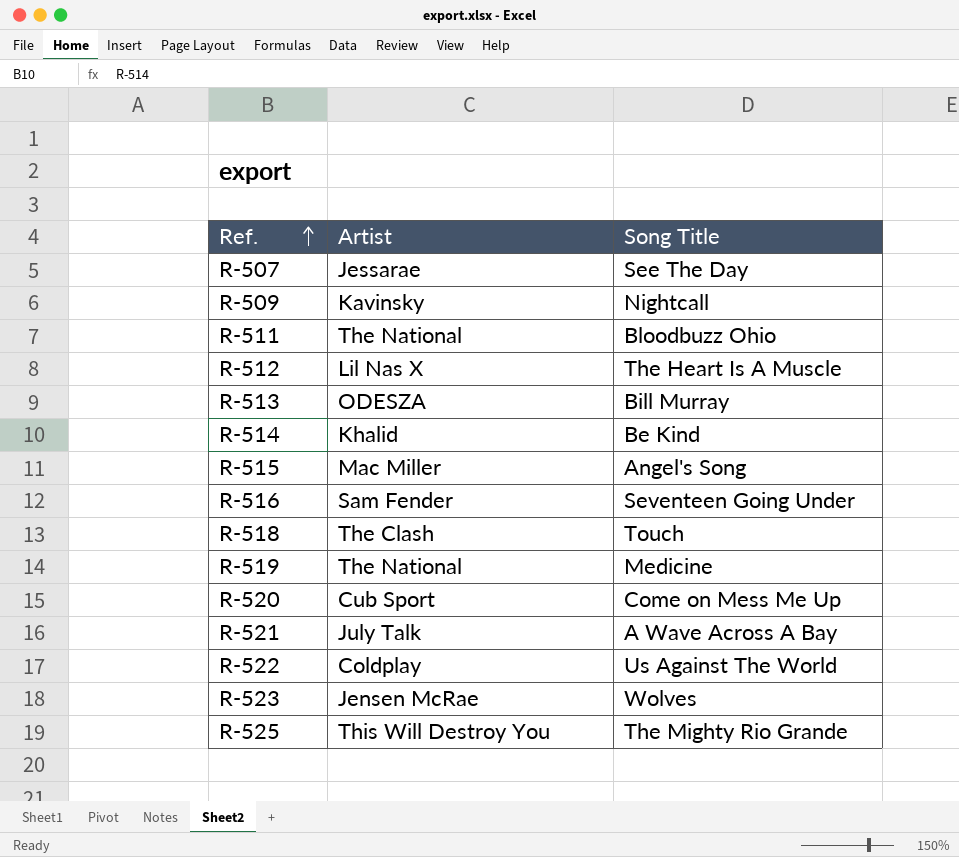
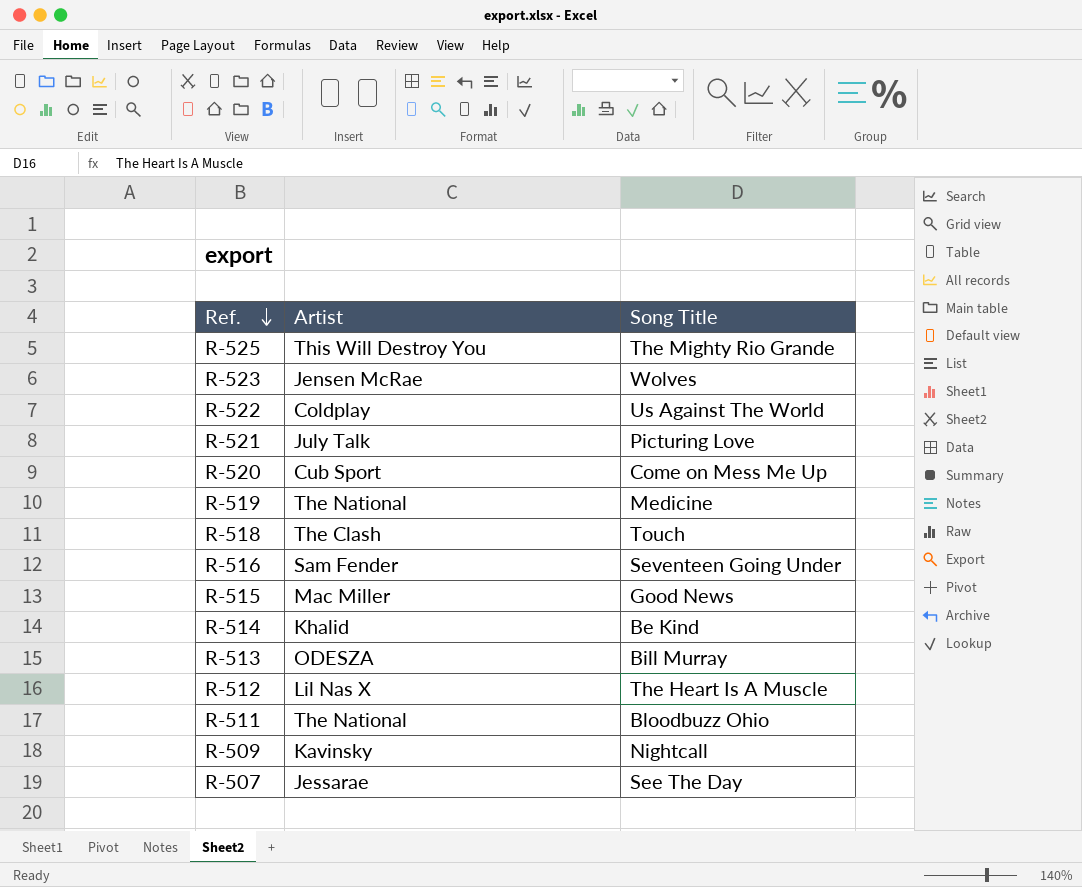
row order: Ref. ascending -> Ref. descending
R-521 | Song Title: A Wave Across A Bay -> Picturing Love
R-515 | Song Title: Angel's Song -> Good News

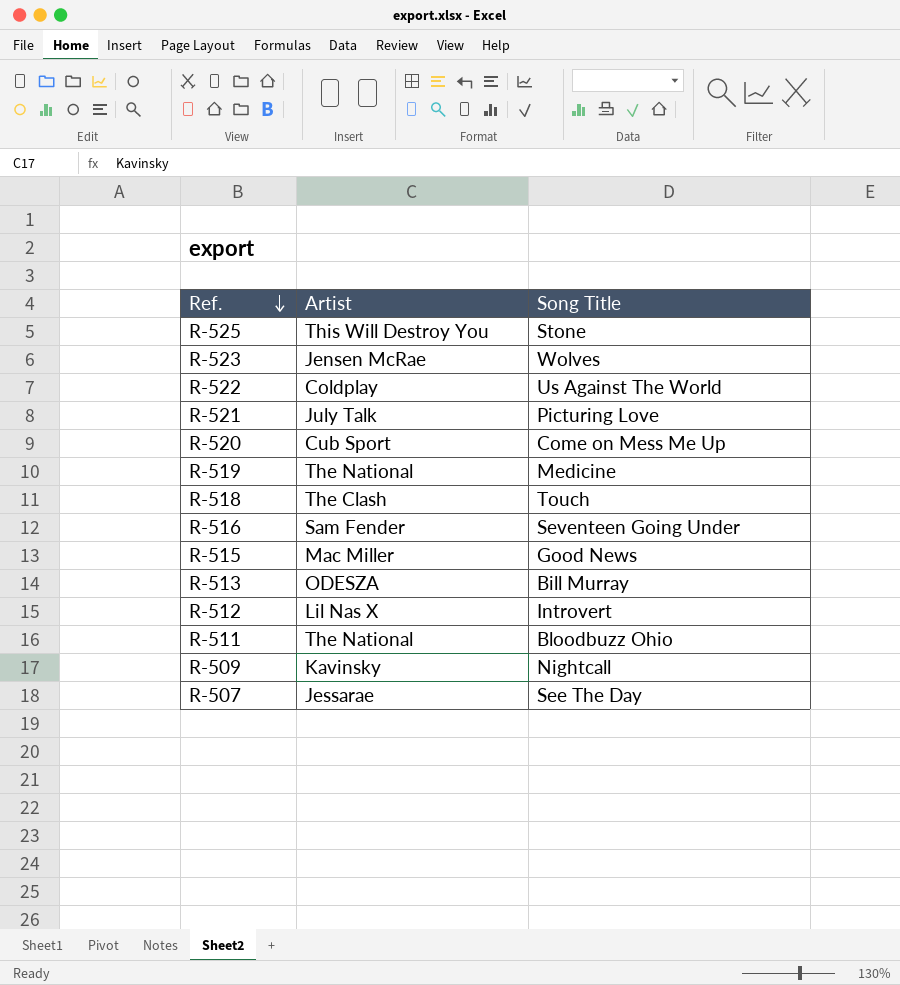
row R-514: Khalid | Be Kind -> none
R-525 | Song Title: The Mighty Rio Grande -> Stone
R-512 | Song Title: The Heart Is A Muscle -> Introvert

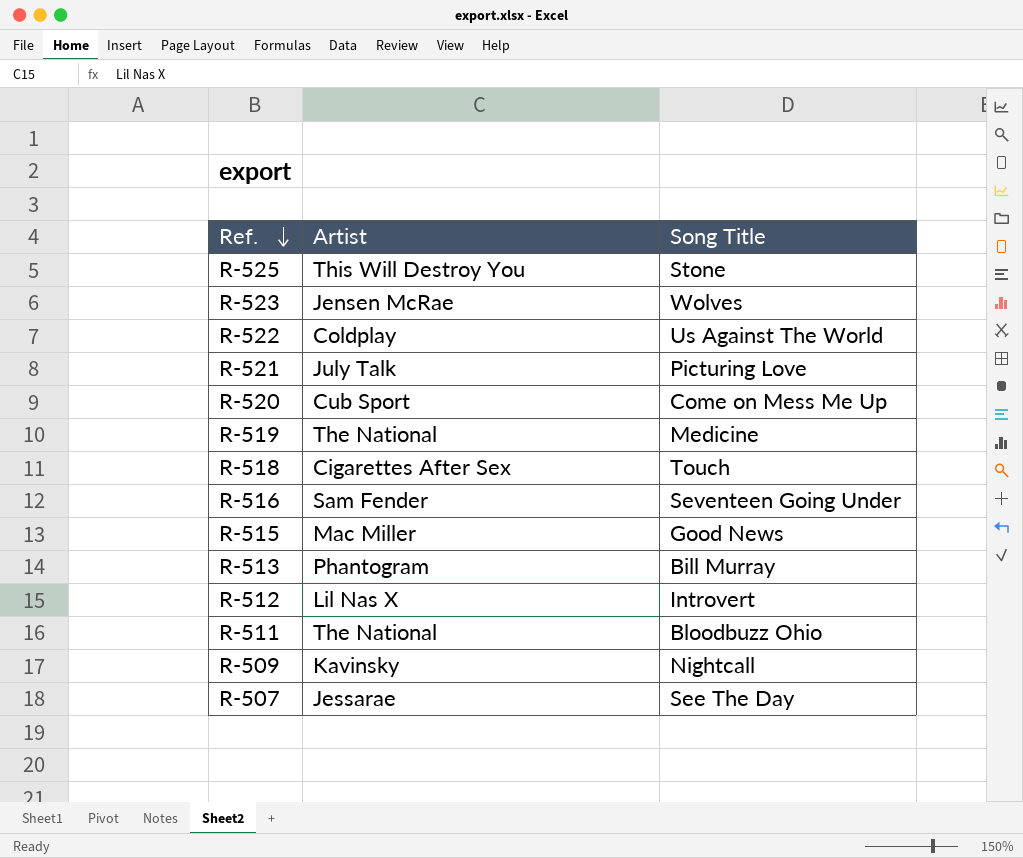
R-518 | Artist: The Clash -> Cigarettes After Sex
R-513 | Artist: ODESZA -> Phantogram

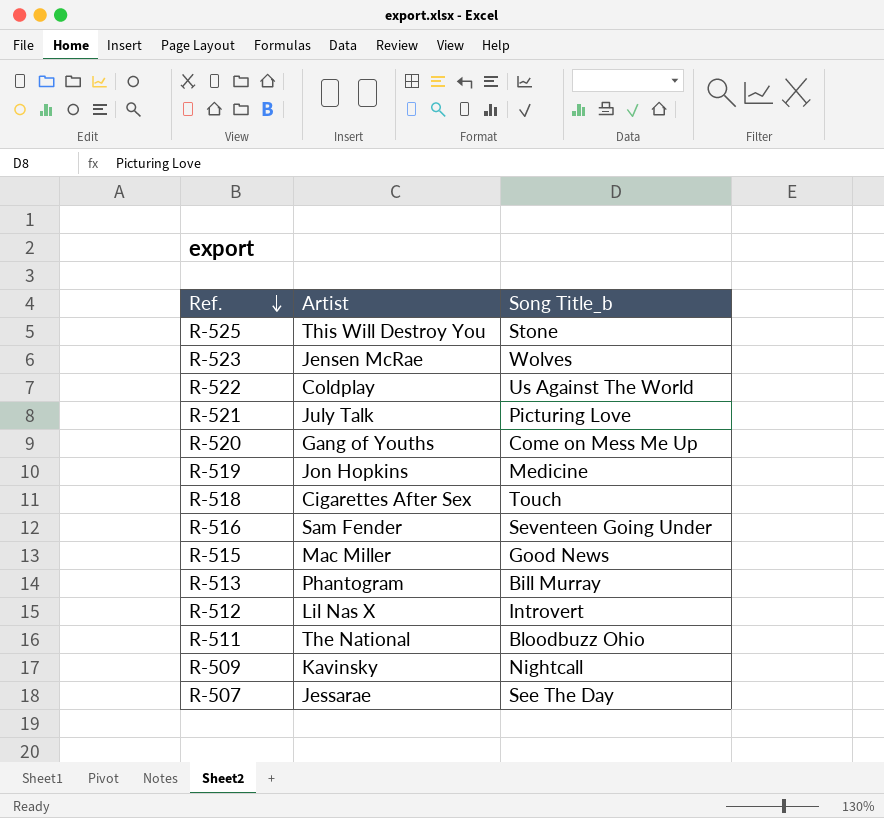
column name: Song Title -> Song Title_b
R-520 | Artist: Cub Sport -> Gang of Youths
R-519 | Artist: The National -> Jon Hopkins

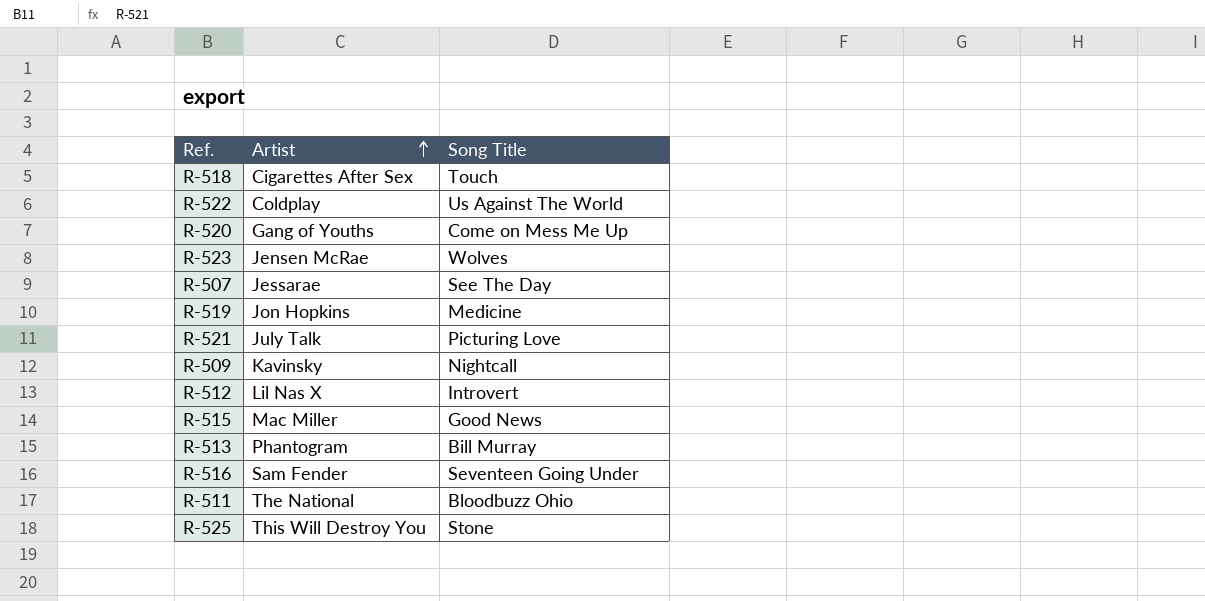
row order: Ref. descending -> Artist ascending
column name: Song Title_b -> Song Title

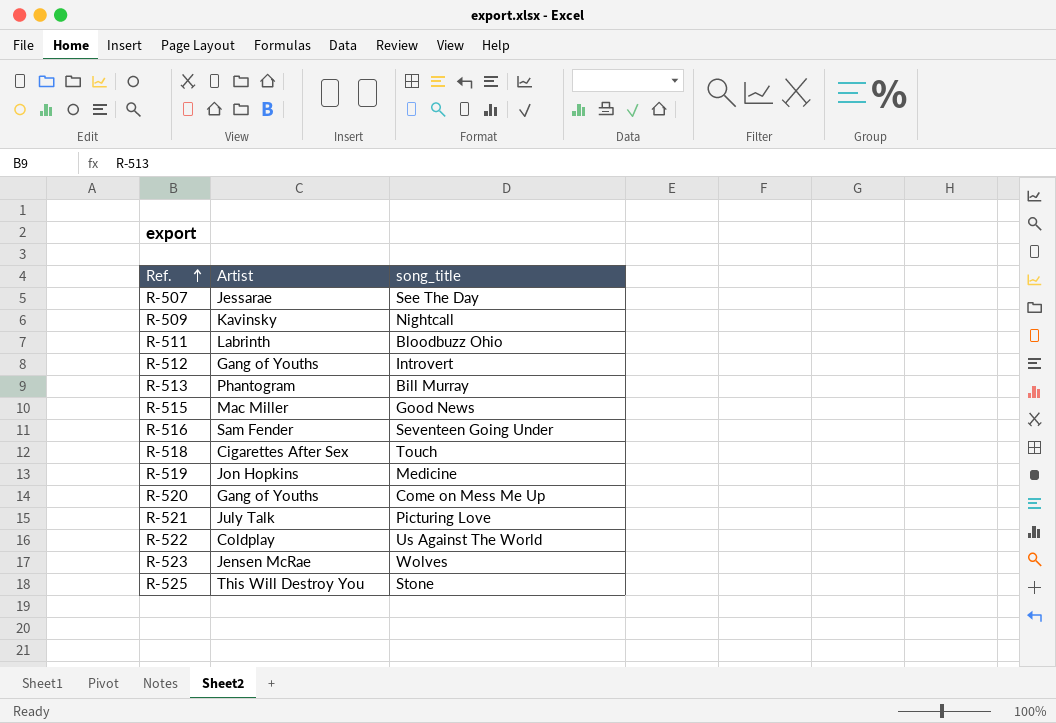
row order: Artist ascending -> Ref. ascending
column name: Song Title -> song_title
R-511 | Artist: The National -> Labrinth
R-512 | Artist: Lil Nas X -> Gang of Youths

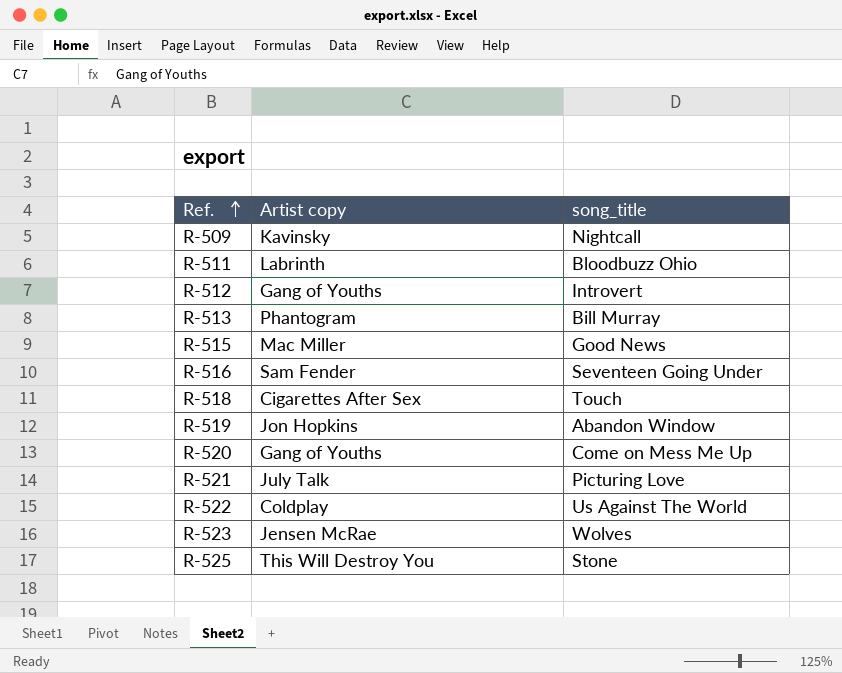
column name: Artist -> Artist copy
row R-507: Jessarae | See The Day -> none
R-519 | song_title: Medicine -> Abandon Window

